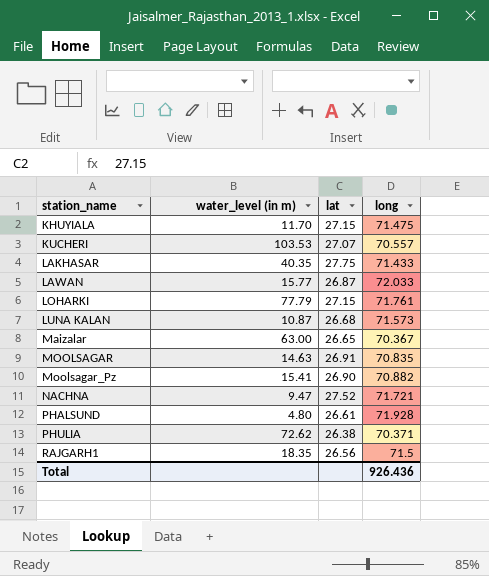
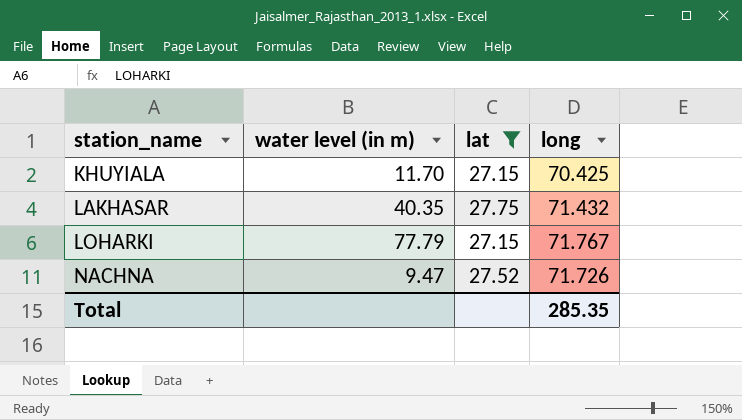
filter: none -> lat >= 27.15
column name: water_level (in m) -> water level (in m)
KHUYIALA | long: 71.475 -> 70.425
LAKHASAR | long: 71.433 -> 71.432
LOHARKI | long: 71.761 -> 71.767
NACHNA | long: 71.721 -> 71.726
Total | long: 926.436 -> 285.35

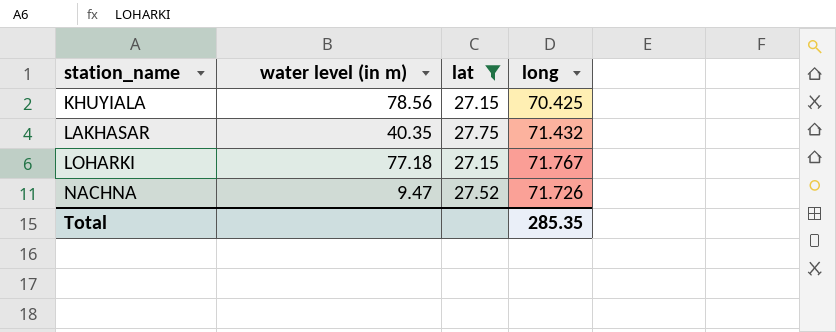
KHUYIALA | water level (in m): 11.70 -> 78.56
LOHARKI | water level (in m): 77.79 -> 77.18

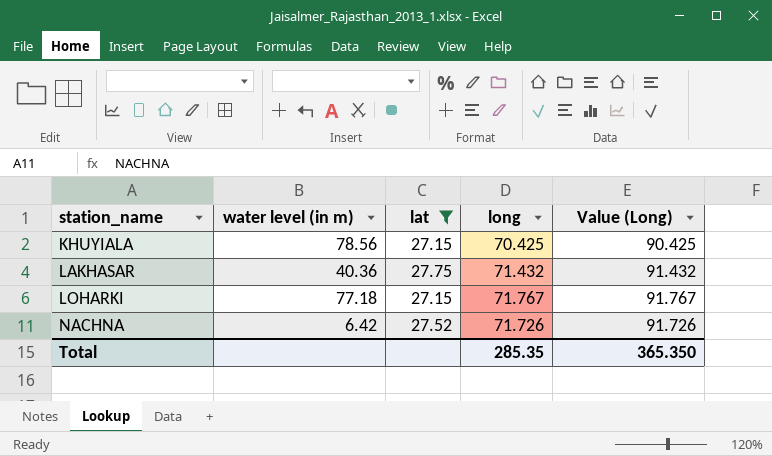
column Value (Long) | formula: none -> [long] + 20
LAKHASAR | water level (in m): 40.35 -> 40.36
NACHNA | water level (in m): 9.47 -> 6.42

